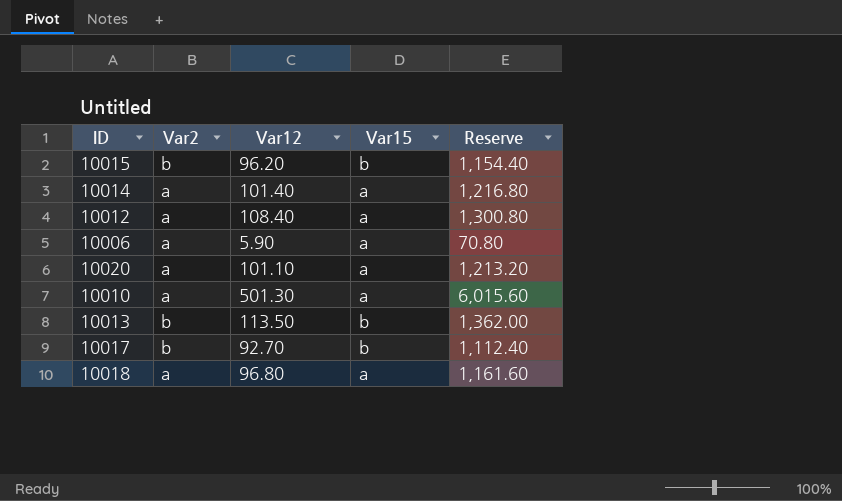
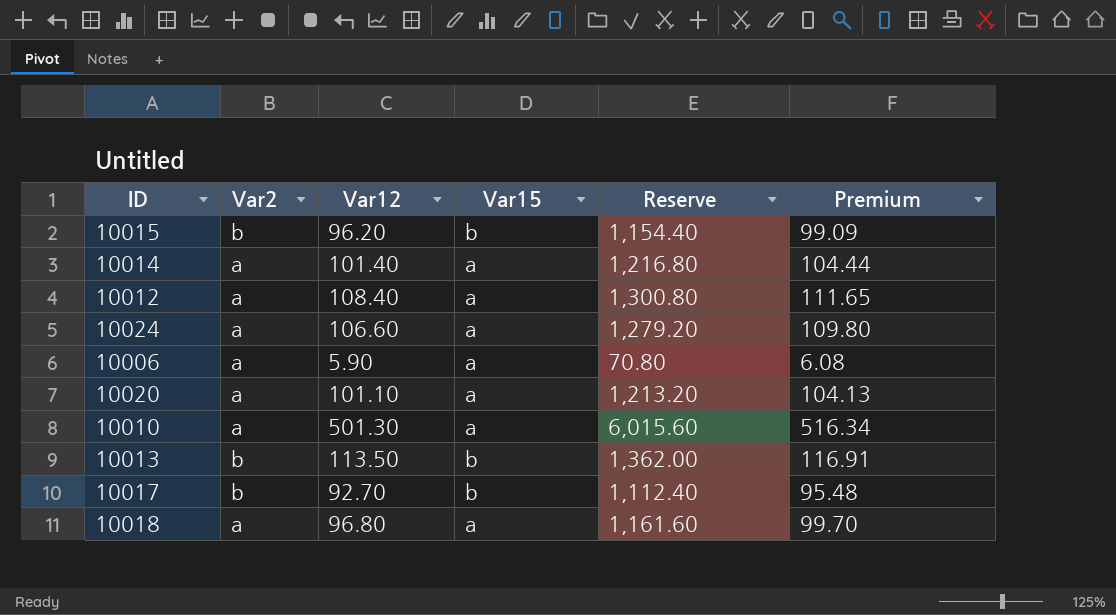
column Premium | formula: none -> [Var12] * 1.03
row 10024: none -> a | 106.60 | a | 1,279.20 | 109.80

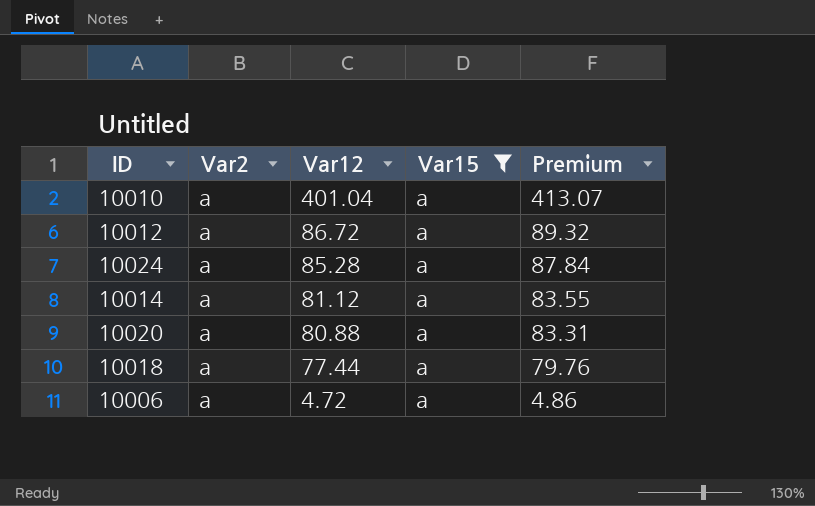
filter: none -> Var15 = a
row order: none -> Var12 descending
column Reserve | formula: [Var12] * 12 -> none
10010 | Var12: 501.30 -> 401.04
10010 | Premium: 516.34 -> 413.07
10012 | Var12: 108.40 -> 86.72
10012 | Premium: 111.65 -> 89.32
10024 | Var12: 106.60 -> 85.28
10024 | Premium: 109.80 -> 87.84
10014 | Var12: 101.40 -> 81.12
10014 | Premium: 104.44 -> 83.55
10020 | Var12: 101.10 -> 80.88
10020 | Premium: 104.13 -> 83.31
10018 | Var12: 96.80 -> 77.44
10018 | Premium: 99.70 -> 79.76
10006 | Var12: 5.90 -> 4.72
10006 | Premium: 6.08 -> 4.86

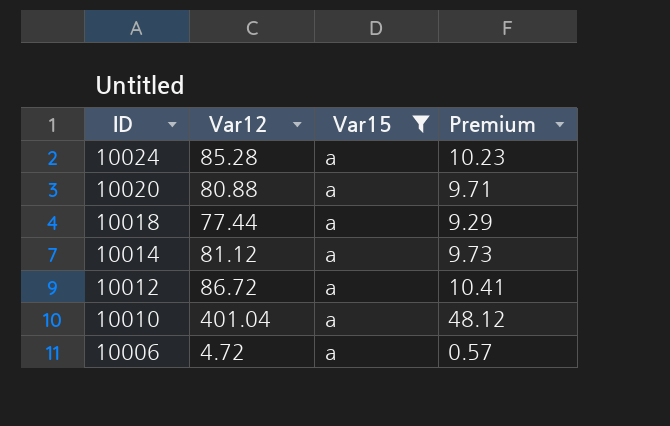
row order: Var12 descending -> ID descending
column Var2 | position: 2 -> none
column Premium | formula: [Var12] * 1.03 -> [Var12] * 0.12

